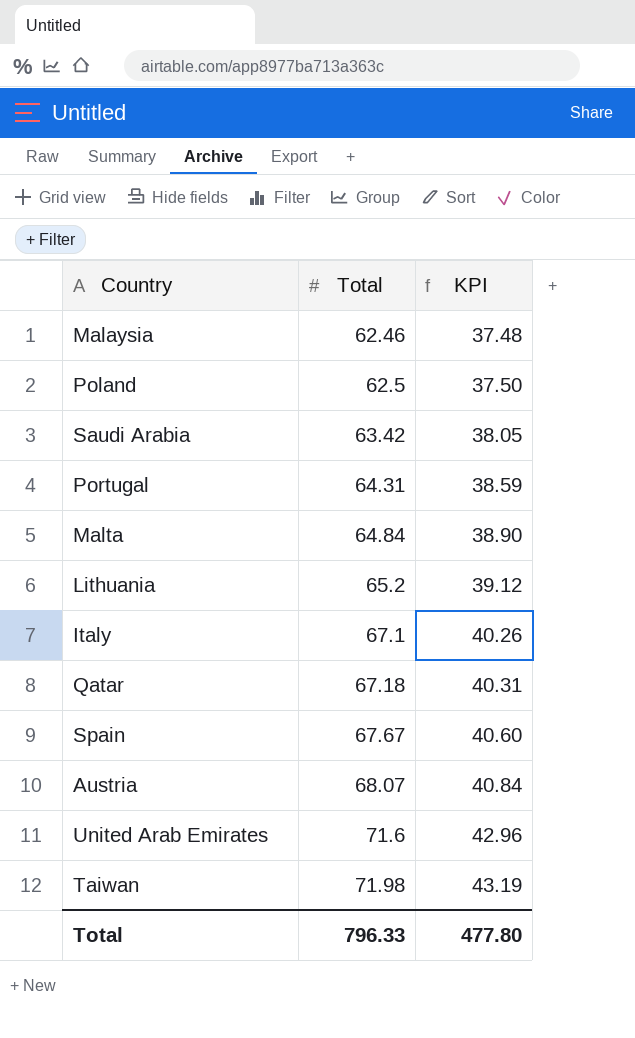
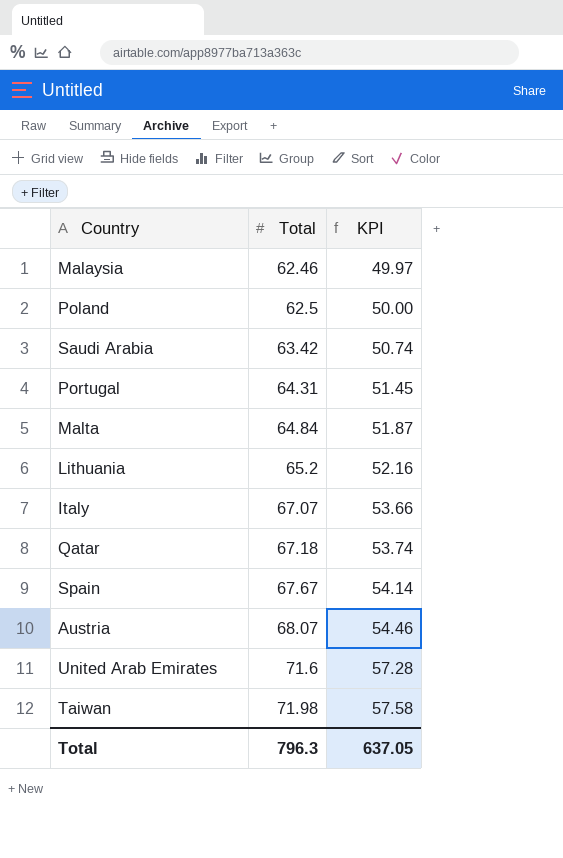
column KPI | formula: [Total] * 0.6 -> [Total] * 0.8
Italy | Total: 67.1 -> 67.07
Total | Total: 796.33 -> 796.3
Total | KPI: 477.80 -> 637.05

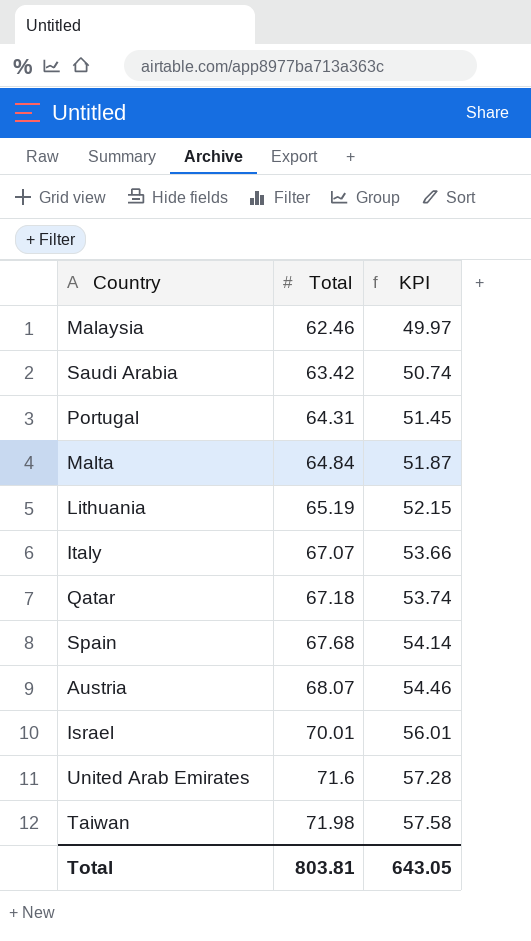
row Poland: 62.5 | 50.00 -> none
Lithuania | Total: 65.2 -> 65.19
Lithuania | KPI: 52.16 -> 52.15
Spain | Total: 67.67 -> 67.68
row Israel: none -> 70.01 | 56.01
Total | Total: 796.3 -> 803.81
Total | KPI: 637.05 -> 643.05

